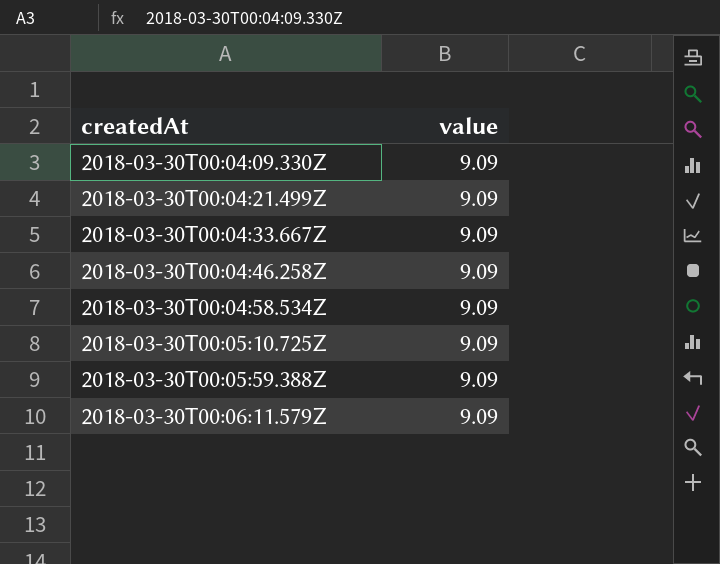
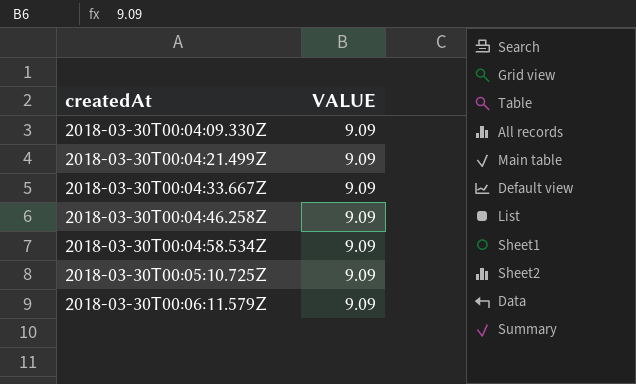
column name: value -> VALUE
row 2018-03-30T00:05:59.388Z: 9.09 -> none

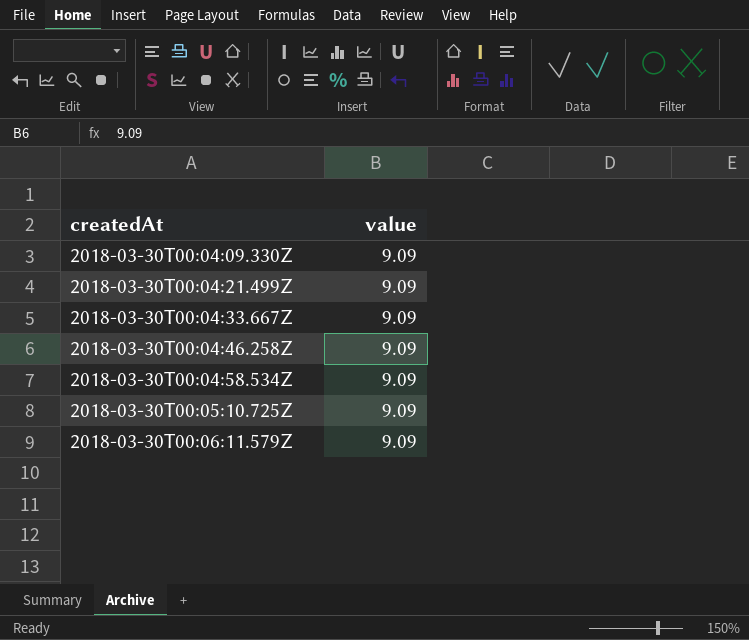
column name: VALUE -> value

